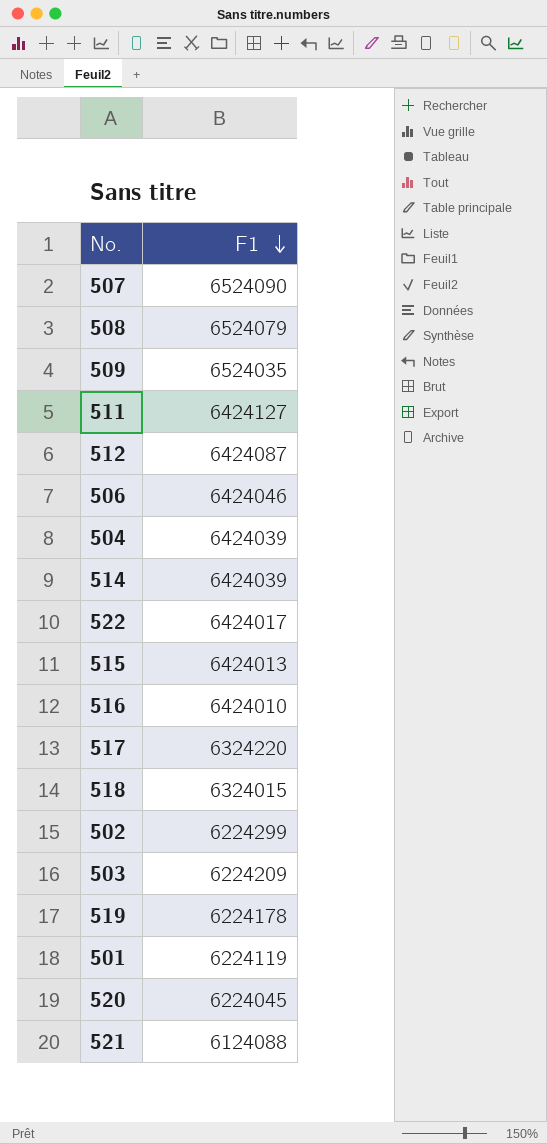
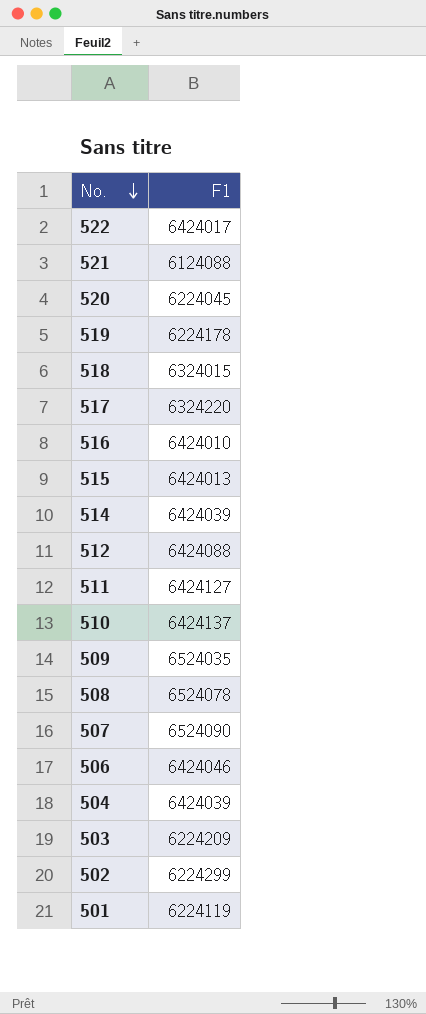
row order: F1 descending -> No. descending
512 | F1: 6424087 -> 6424088
row 510: none -> 6424137
508 | F1: 6524079 -> 6524078

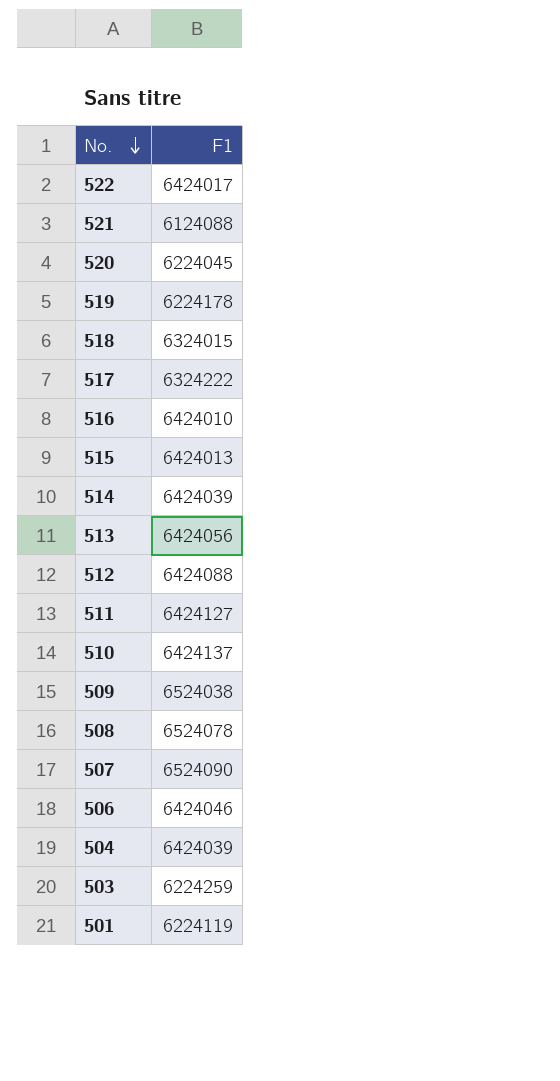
row 502: 6224299 -> none
517 | F1: 6324220 -> 6324222
row 513: none -> 6424056
509 | F1: 6524035 -> 6524038
503 | F1: 6224209 -> 6224259

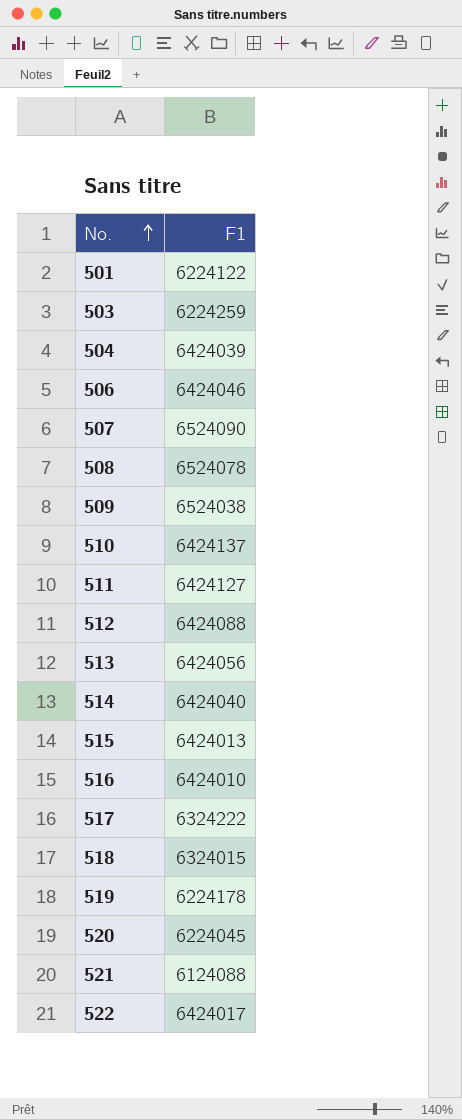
row order: No. descending -> No. ascending
501 | F1: 6224119 -> 6224122
514 | F1: 6424039 -> 6424040

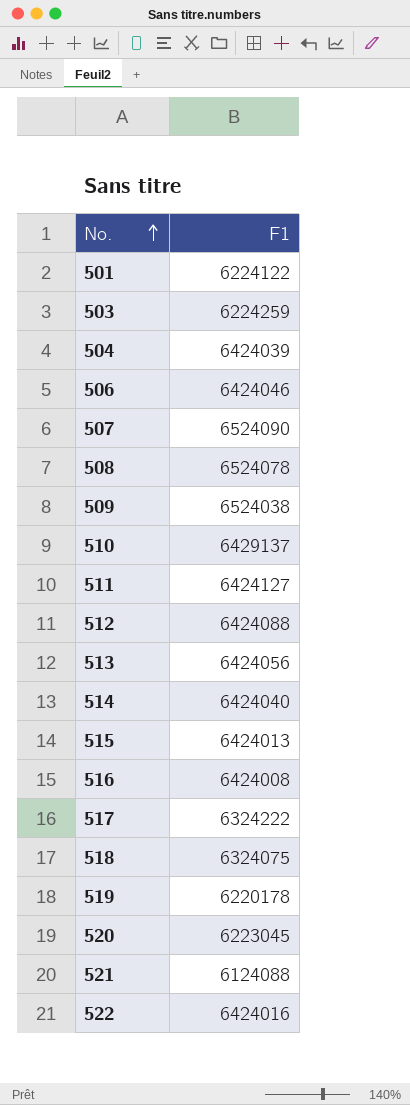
510 | F1: 6424137 -> 6429137
516 | F1: 6424010 -> 6424008
518 | F1: 6324015 -> 6324075
519 | F1: 6224178 -> 6220178
520 | F1: 6224045 -> 6223045
522 | F1: 6424017 -> 6424016

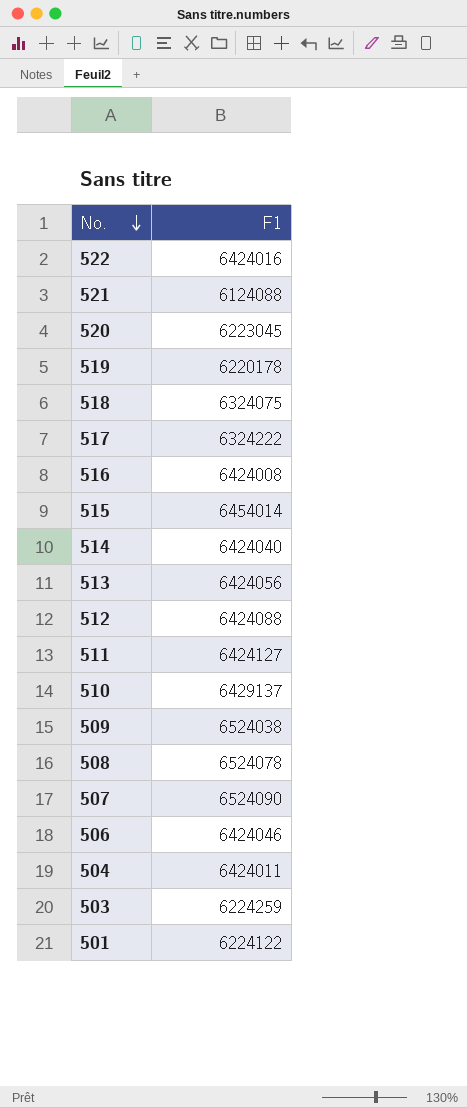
row order: No. ascending -> No. descending
515 | F1: 6424013 -> 6454014
504 | F1: 6424039 -> 6424011

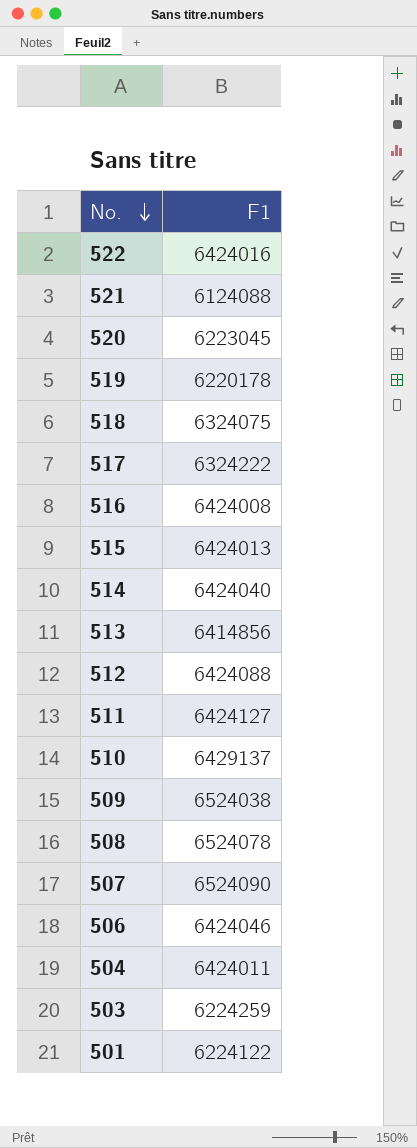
515 | F1: 6454014 -> 6424013
513 | F1: 6424056 -> 6414856

